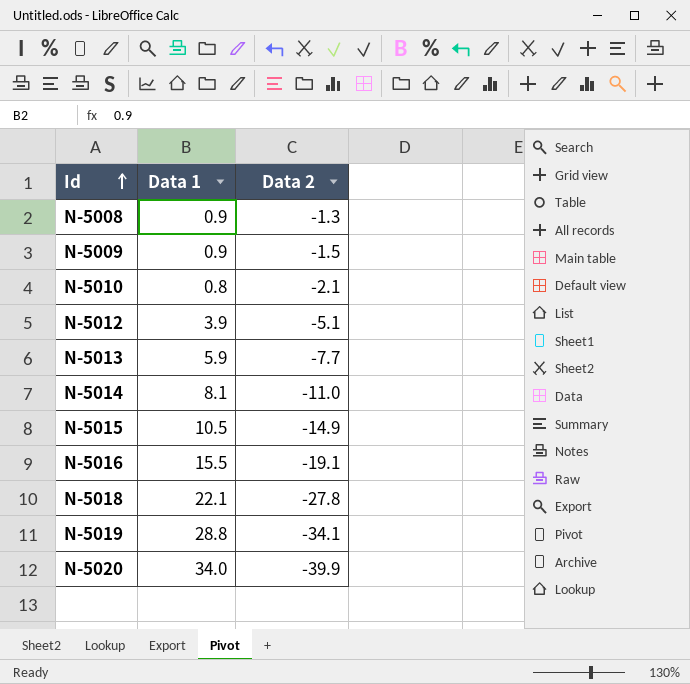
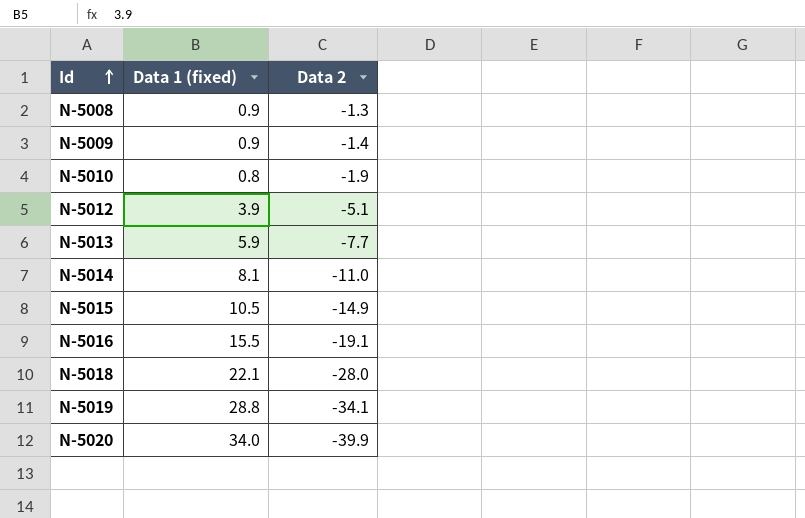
column name: Data 1 -> Data 1 (fixed)
N-5009 | Data 2: -1.5 -> -1.4
N-5010 | Data 2: -2.1 -> -1.9
N-5018 | Data 2: -27.8 -> -28.0

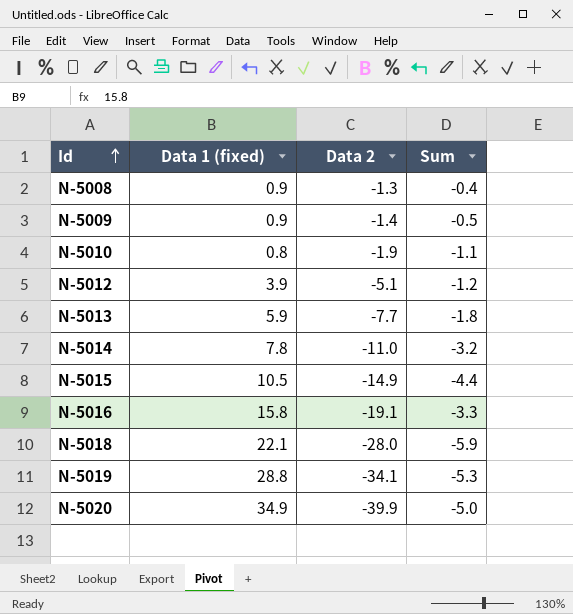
column Sum | formula: none -> [Data 1 (fixed)] + [Data 2]
N-5014 | Data 1 (fixed): 8.1 -> 7.8
N-5016 | Data 1 (fixed): 15.5 -> 15.8
N-5020 | Data 1 (fixed): 34.0 -> 34.9

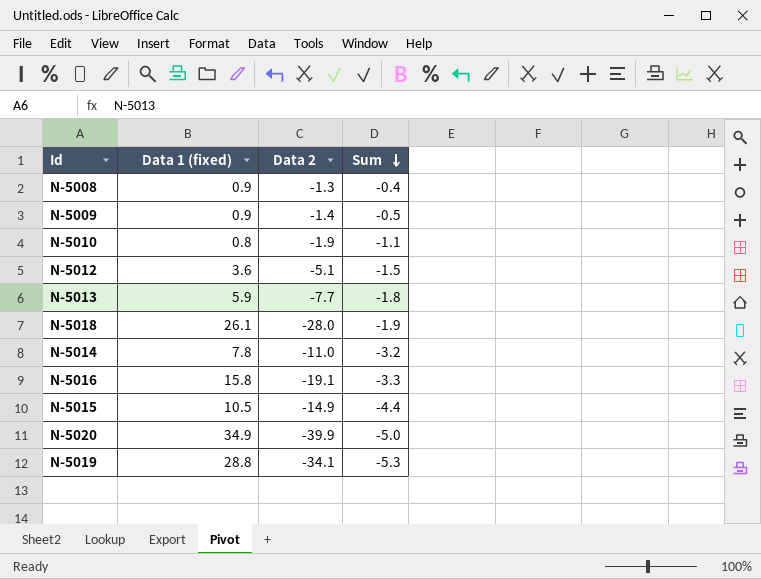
row order: Id ascending -> Sum descending
N-5012 | Data 1 (fixed): 3.9 -> 3.6
N-5012 | Sum: -1.2 -> -1.5
N-5018 | Data 1 (fixed): 22.1 -> 26.1
N-5018 | Sum: -5.9 -> -1.9

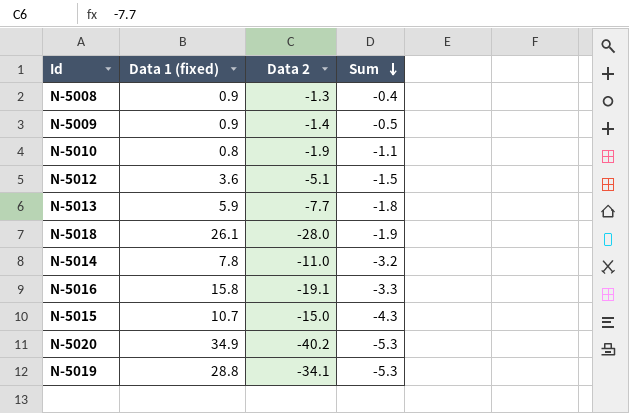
N-5015 | Data 1 (fixed): 10.5 -> 10.7
N-5015 | Data 2: -14.9 -> -15.0
N-5015 | Sum: -4.4 -> -4.3
N-5020 | Data 2: -39.9 -> -40.2
N-5020 | Sum: -5.0 -> -5.3

